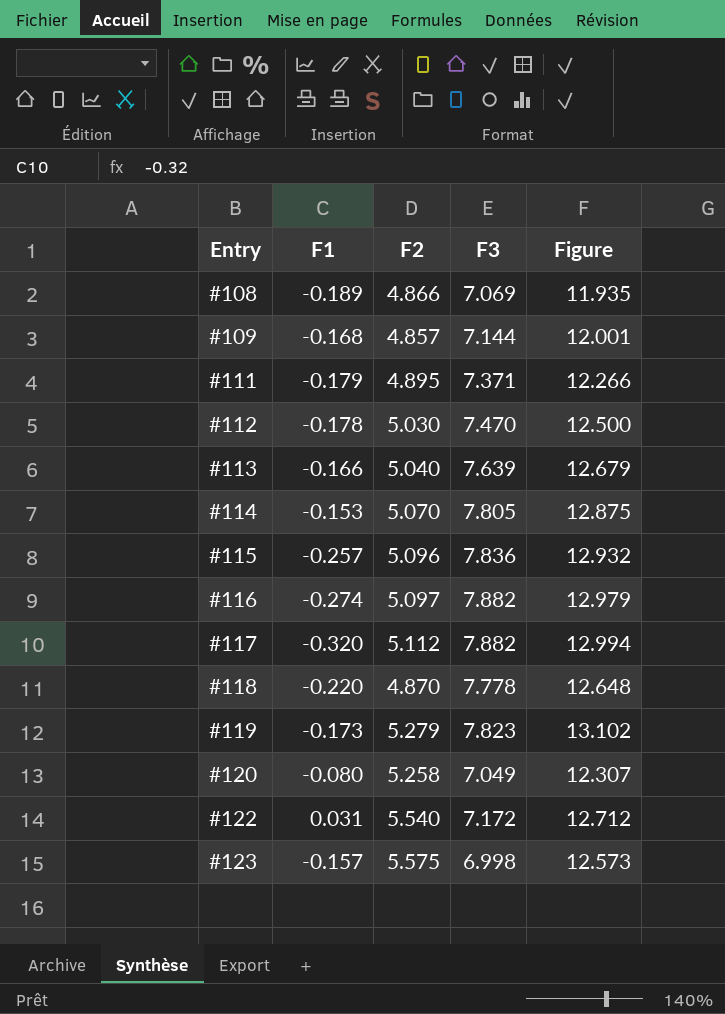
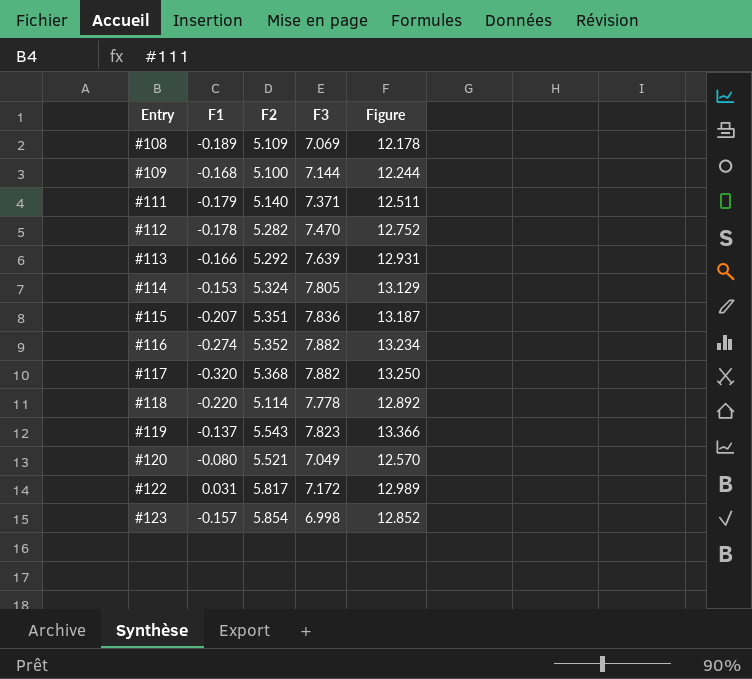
#108 | F2: 4.866 -> 5.109
#108 | Figure: 11.935 -> 12.178
#109 | F2: 4.857 -> 5.100
#109 | Figure: 12.001 -> 12.244
#111 | F2: 4.895 -> 5.140
#111 | Figure: 12.266 -> 12.511
#112 | F2: 5.030 -> 5.282
#112 | Figure: 12.500 -> 12.752
#113 | F2: 5.040 -> 5.292
#113 | Figure: 12.679 -> 12.931
#114 | F2: 5.070 -> 5.324
#114 | Figure: 12.875 -> 13.129
#115 | F1: -0.257 -> -0.207
#115 | F2: 5.096 -> 5.351
#115 | Figure: 12.932 -> 13.187
#116 | F2: 5.097 -> 5.352
#116 | Figure: 12.979 -> 13.234
#117 | F2: 5.112 -> 5.368
#117 | Figure: 12.994 -> 13.250
#118 | F2: 4.870 -> 5.114
#118 | Figure: 12.648 -> 12.892
#119 | F1: -0.173 -> -0.137
#119 | F2: 5.279 -> 5.543
#119 | Figure: 13.102 -> 13.366
#120 | F2: 5.258 -> 5.521
#120 | Figure: 12.307 -> 12.570
#122 | F2: 5.540 -> 5.817
#122 | Figure: 12.712 -> 12.989
#123 | F2: 5.575 -> 5.854
#123 | Figure: 12.573 -> 12.852

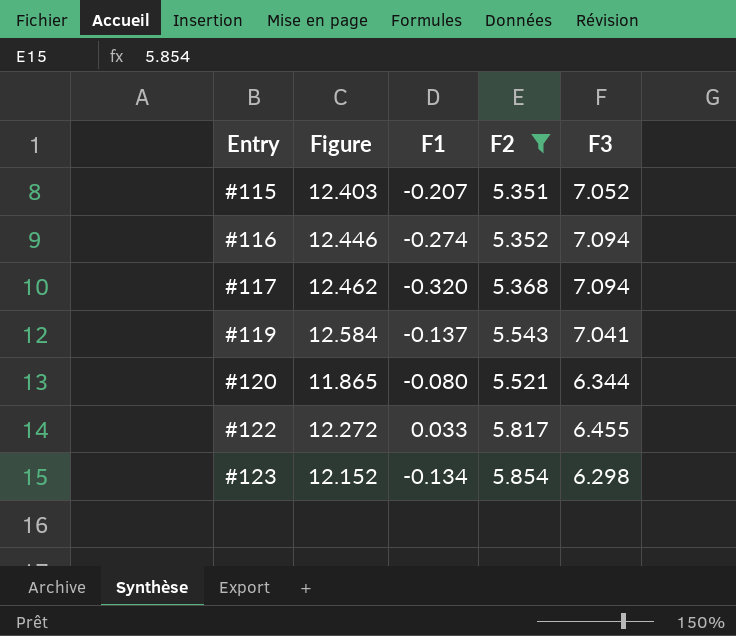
filter: none -> F2 >= 5.351
column Figure | position: 5 -> 2
#115 | Figure: 13.187 -> 12.403
#115 | F3: 7.836 -> 7.052
#116 | Figure: 13.234 -> 12.446
#116 | F3: 7.882 -> 7.094
#117 | Figure: 13.250 -> 12.462
#117 | F3: 7.882 -> 7.094
#119 | Figure: 13.366 -> 12.584
#119 | F3: 7.823 -> 7.041
#120 | Figure: 12.570 -> 11.865
#120 | F3: 7.049 -> 6.344
#122 | Figure: 12.989 -> 12.272
#122 | F1: 0.031 -> 0.033
#122 | F3: 7.172 -> 6.455
#123 | Figure: 12.852 -> 12.152
#123 | F1: -0.157 -> -0.134
#123 | F3: 6.998 -> 6.298

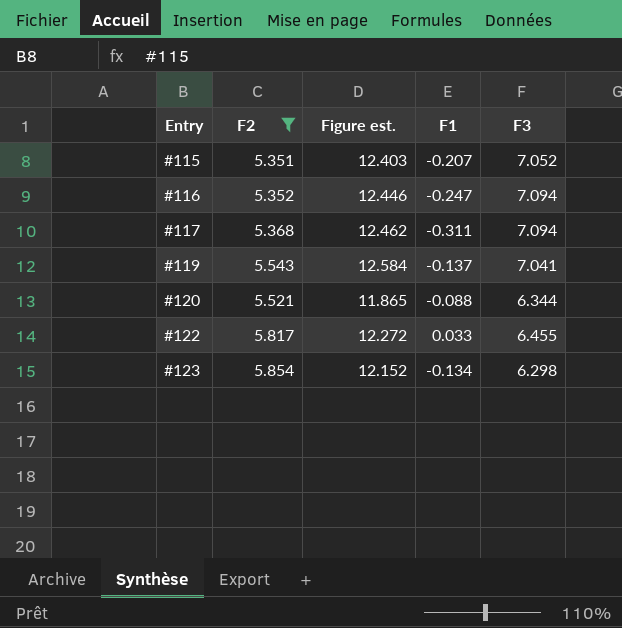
column F2 | position: 4 -> 2
column name: Figure -> Figure est.
#116 | F1: -0.274 -> -0.247
#117 | F1: -0.320 -> -0.311
#120 | F1: -0.080 -> -0.088

